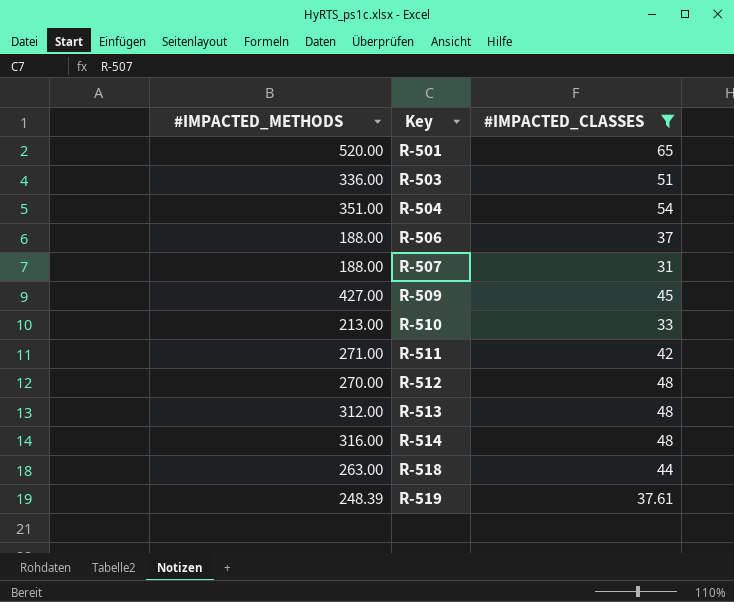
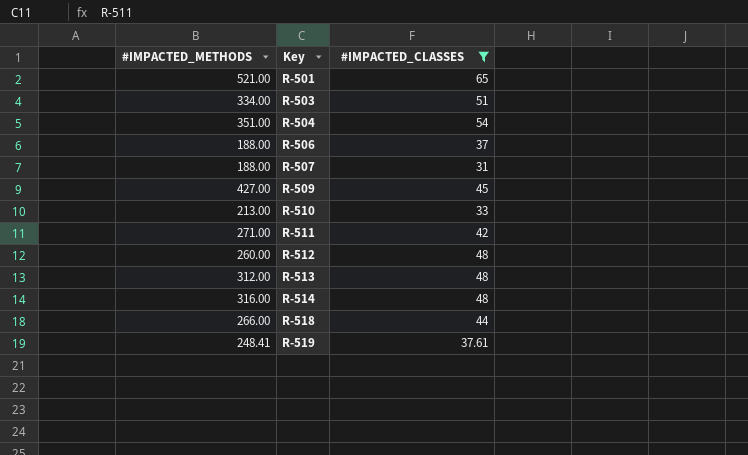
R-501 | #IMPACTED_METHODS: 520.00 -> 521.00
R-503 | #IMPACTED_METHODS: 336.00 -> 334.00
R-512 | #IMPACTED_METHODS: 270.00 -> 260.00
R-518 | #IMPACTED_METHODS: 263.00 -> 266.00
R-519 | #IMPACTED_METHODS: 248.39 -> 248.41

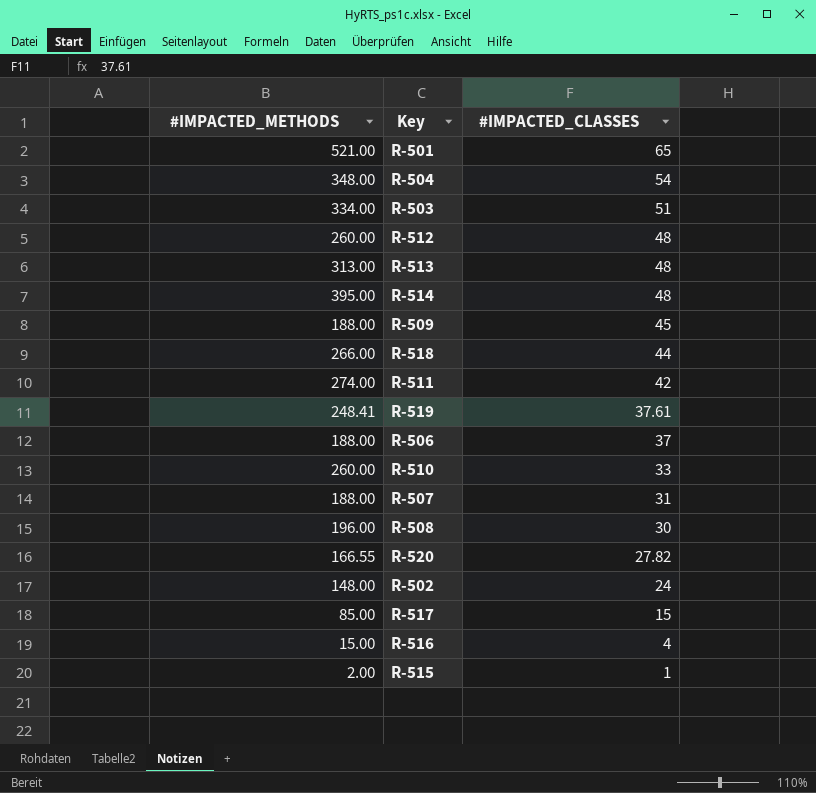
filter: #IMPACTED_CLASSES >= 31 -> none
row order: Key ascending -> #IMPACTED_CLASSES descending
R-504 | #IMPACTED_METHODS: 351.00 -> 348.00
R-513 | #IMPACTED_METHODS: 312.00 -> 313.00
R-514 | #IMPACTED_METHODS: 316.00 -> 395.00
R-509 | #IMPACTED_METHODS: 427.00 -> 188.00
R-511 | #IMPACTED_METHODS: 271.00 -> 274.00
R-510 | #IMPACTED_METHODS: 213.00 -> 260.00

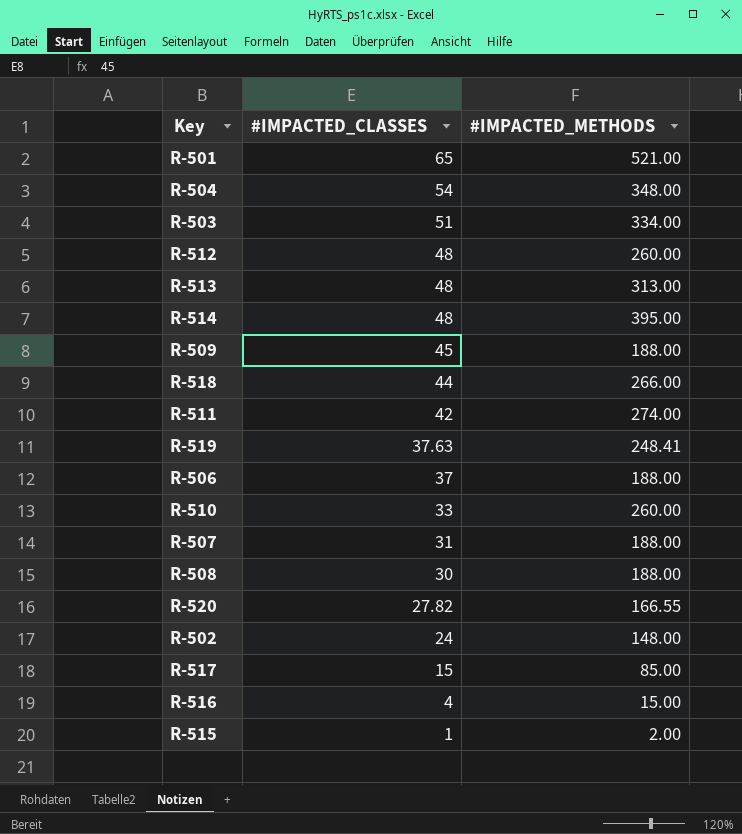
column #IMPACTED_METHODS | position: 1 -> 3
R-519 | #IMPACTED_CLASSES: 37.61 -> 37.63
R-508 | #IMPACTED_METHODS: 196.00 -> 188.00

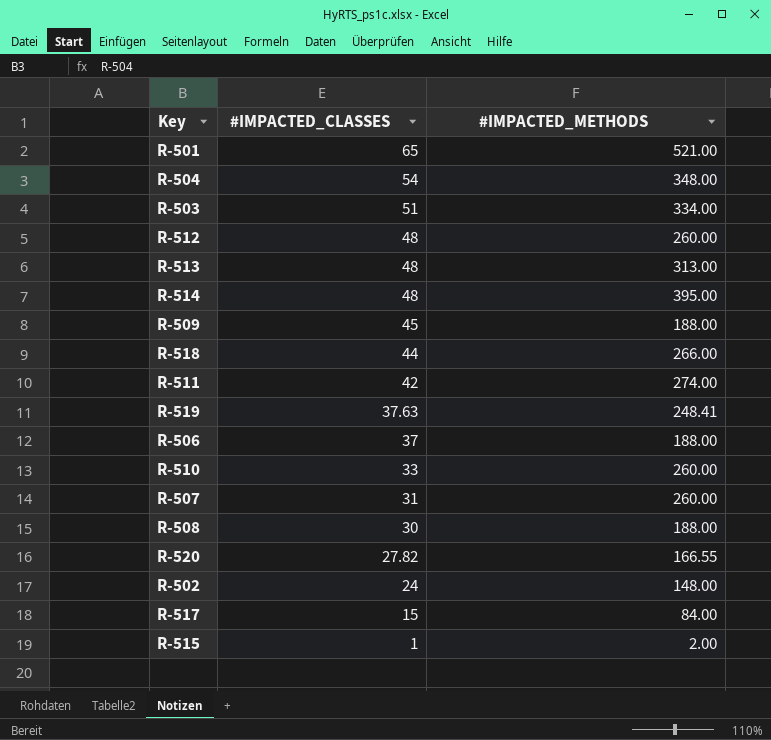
row R-516: 4 | 15.00 -> none
R-507 | #IMPACTED_METHODS: 188.00 -> 260.00
R-517 | #IMPACTED_METHODS: 85.00 -> 84.00

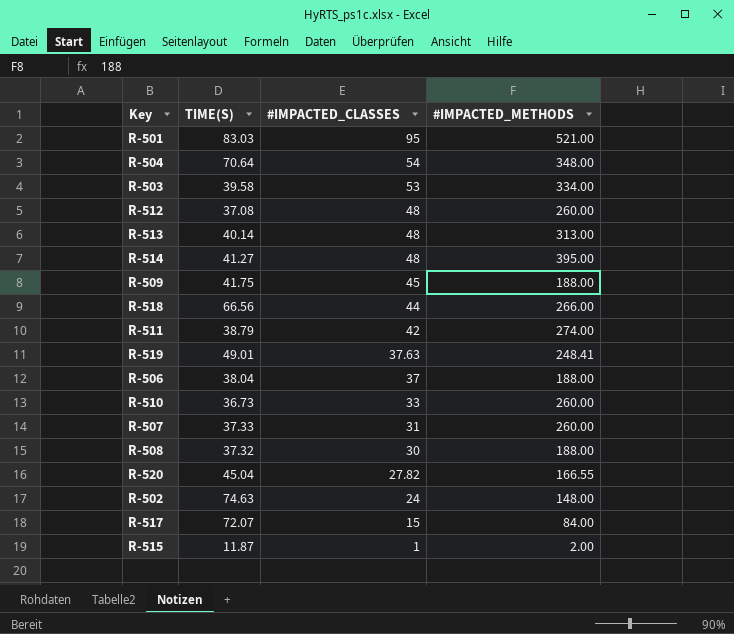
column TIME(S) | position: none -> 2
R-501 | #IMPACTED_CLASSES: 65 -> 95
R-503 | #IMPACTED_CLASSES: 51 -> 53

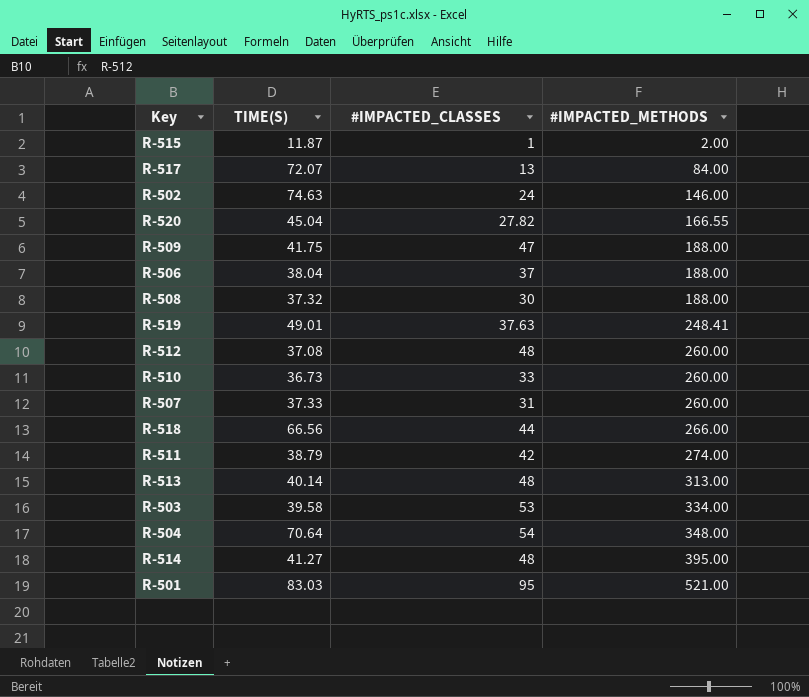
row order: #IMPACTED_CLASSES descending -> #IMPACTED_METHODS ascending
R-517 | #IMPACTED_CLASSES: 15 -> 13
R-502 | #IMPACTED_METHODS: 148.00 -> 146.00
R-509 | #IMPACTED_CLASSES: 45 -> 47

